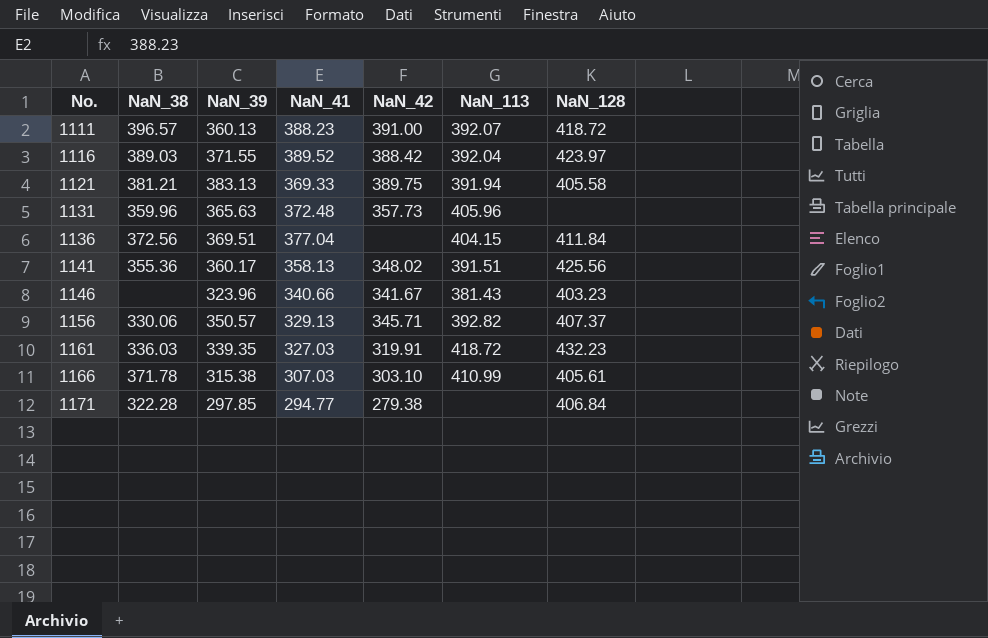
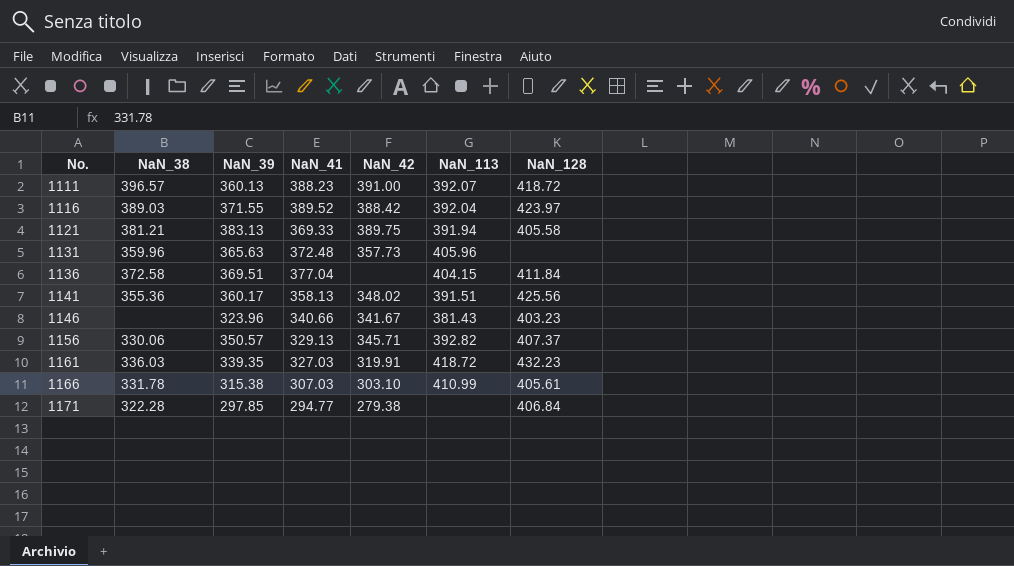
1136 | NaN_38: 372.56 -> 372.58
1166 | NaN_38: 371.78 -> 331.78

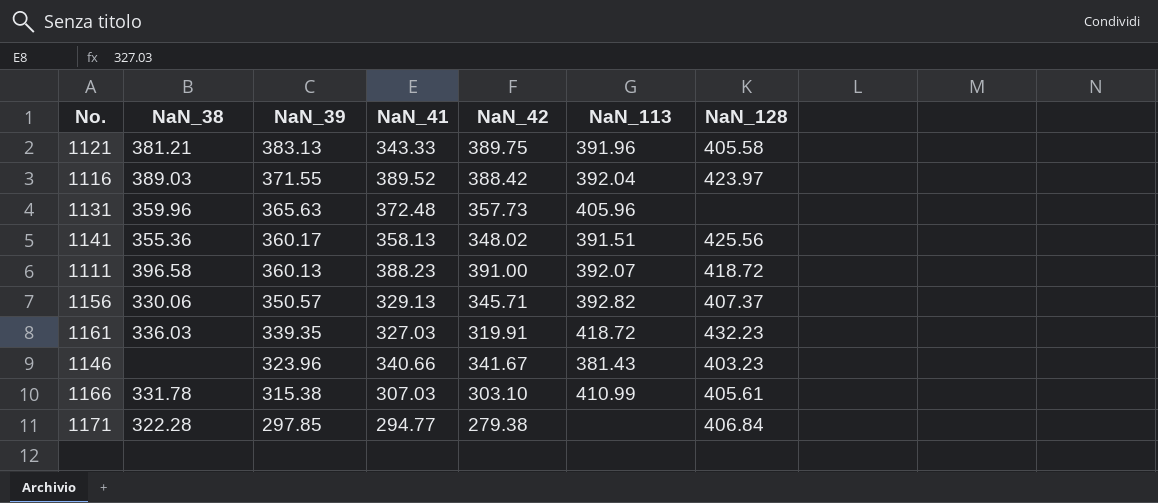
row order: No. ascending -> NaN_39 descending
row 1136: 372.58 | 369.51 | 377.04 | none | 404.15 | 411.84 -> none
1121 | NaN_41: 369.33 -> 343.33
1121 | NaN_113: 391.94 -> 391.96
1111 | NaN_38: 396.57 -> 396.58

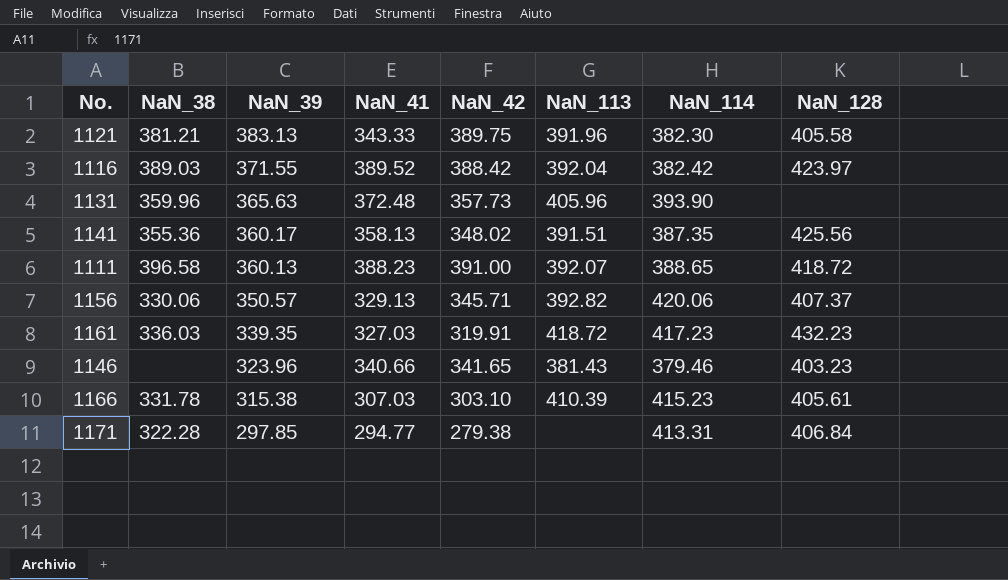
column NaN_114 | position: none -> 7
1146 | NaN_42: 341.67 -> 341.65
1166 | NaN_113: 410.99 -> 410.39

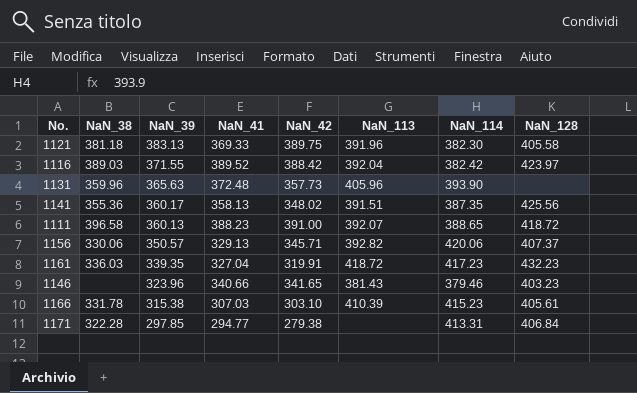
1121 | NaN_38: 381.21 -> 381.18
1121 | NaN_41: 343.33 -> 369.33
1161 | NaN_41: 327.03 -> 327.04

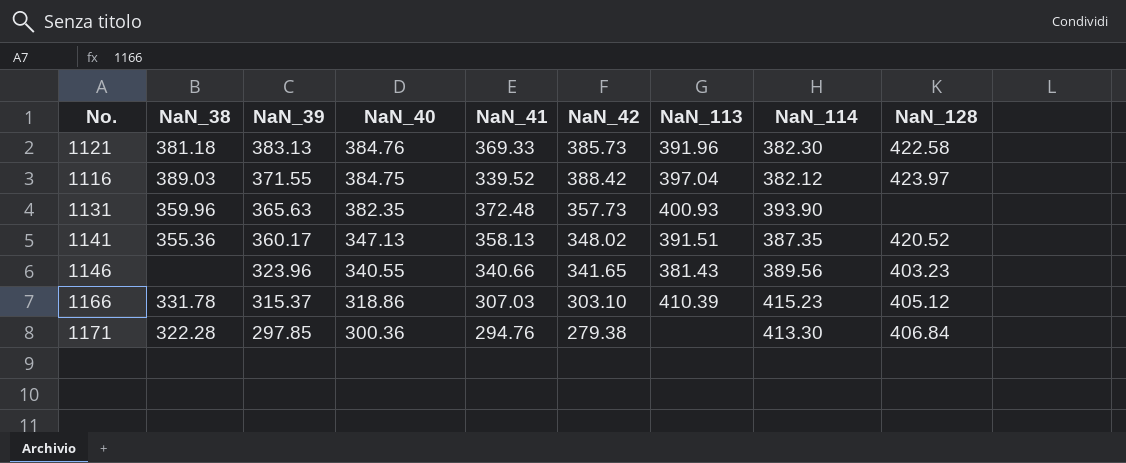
column NaN_40 | position: none -> 4
row 1111: 396.58 | 360.13 | 388.23 | 391.00 | 392.07 | 388.65 | 418.72 -> none
row 1156: 330.06 | 350.57 | 329.13 | 345.71 | 392.82 | 420.06 | 407.37 -> none
row 1161: 336.03 | 339.35 | 327.04 | 319.91 | 418.72 | 417.23 | 432.23 -> none
1121 | NaN_42: 389.75 -> 385.73
1121 | NaN_128: 405.58 -> 422.58
1116 | NaN_41: 389.52 -> 339.52
1116 | NaN_113: 392.04 -> 397.04
1116 | NaN_114: 382.42 -> 382.12
1131 | NaN_113: 405.96 -> 400.93
1141 | NaN_128: 425.56 -> 420.52
1146 | NaN_114: 379.46 -> 389.56
1166 | NaN_39: 315.38 -> 315.37
1166 | NaN_128: 405.61 -> 405.12
1171 | NaN_41: 294.77 -> 294.76
1171 | NaN_114: 413.31 -> 413.30

